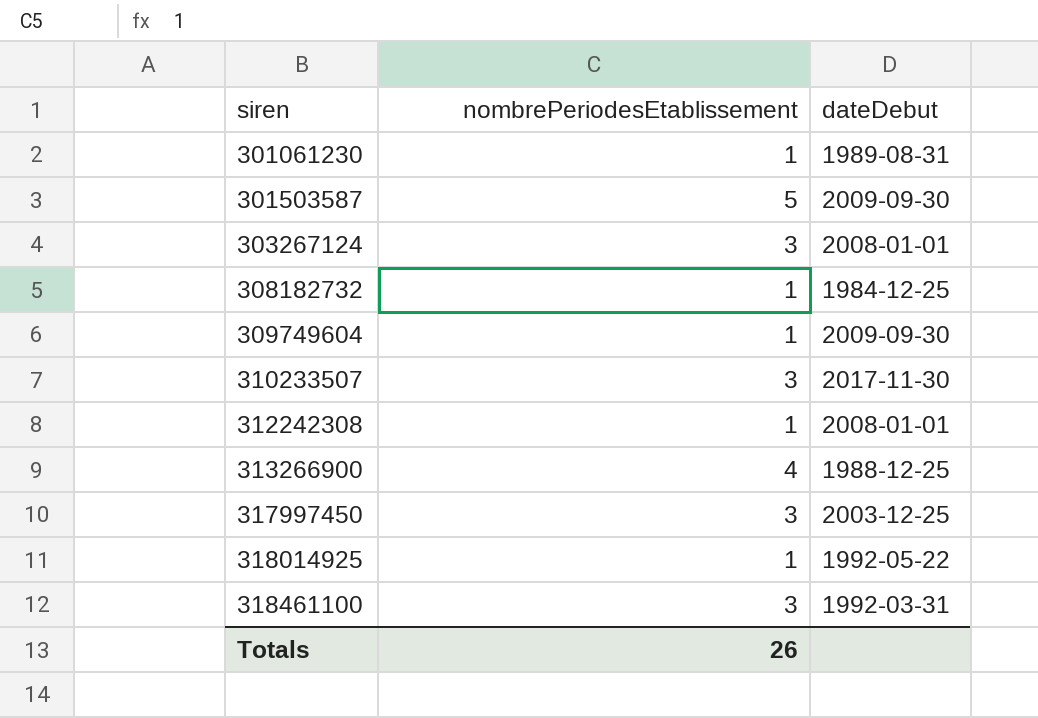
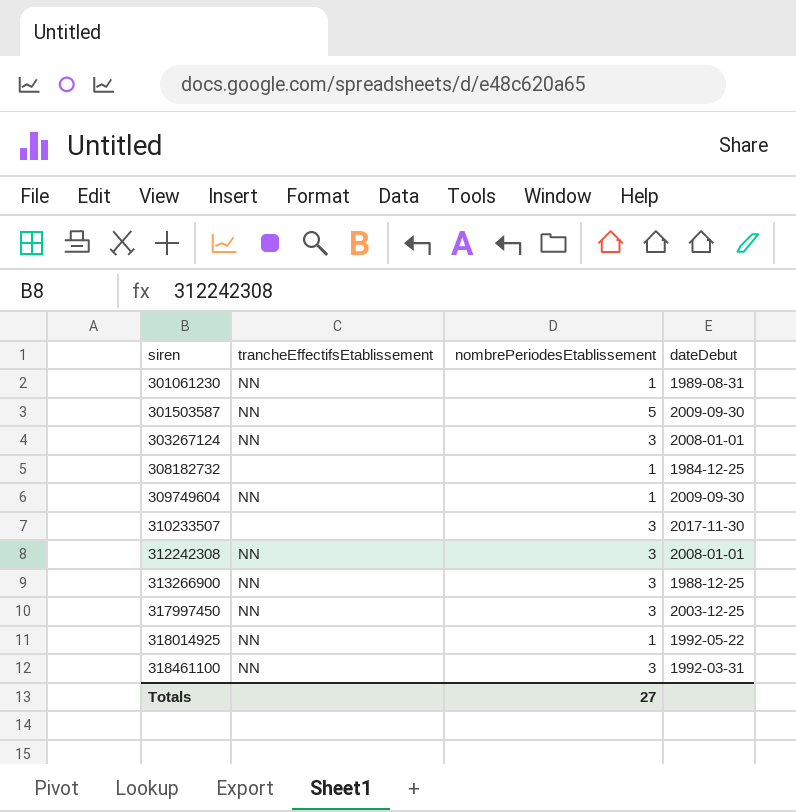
column trancheEffectifsEtablissement | position: none -> 2
312242308 | nombrePeriodesEtablissement: 1 -> 3
313266900 | nombrePeriodesEtablissement: 4 -> 3
Totals | nombrePeriodesEtablissement: 26 -> 27

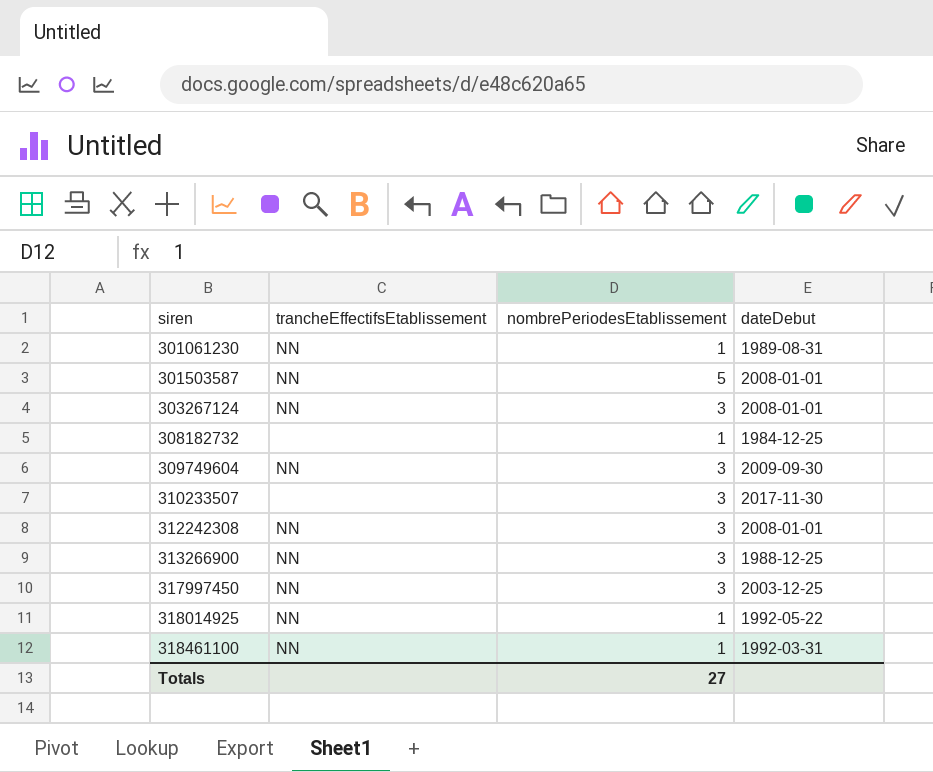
301503587 | dateDebut: 2009-09-30 -> 2008-01-01
309749604 | nombrePeriodesEtablissement: 1 -> 3
318461100 | nombrePeriodesEtablissement: 3 -> 1

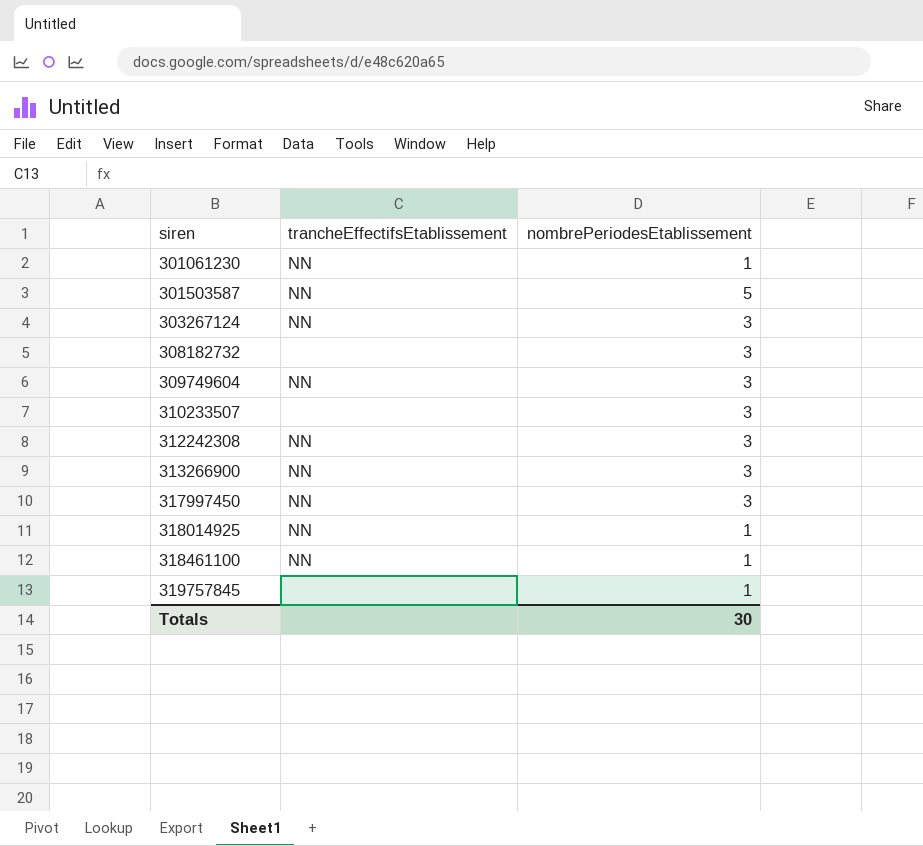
column dateDebut | position: 4 -> none
308182732 | nombrePeriodesEtablissement: 1 -> 3
row 319757845: none -> none | 1
Totals | nombrePeriodesEtablissement: 27 -> 30

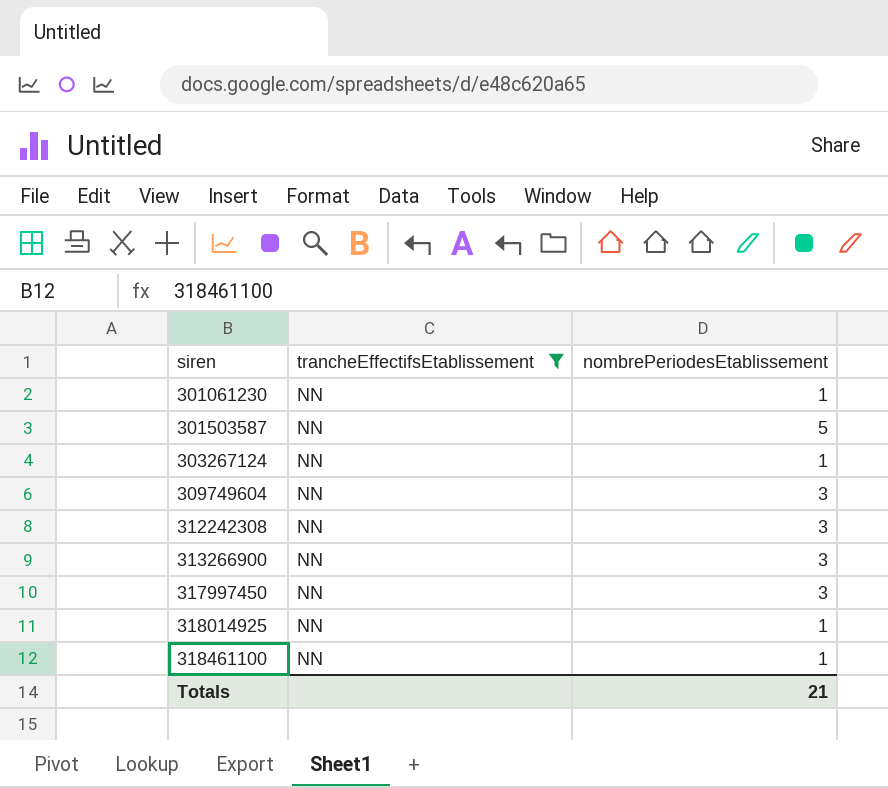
filter: none -> trancheEffectifsEtablissement = NN
303267124 | nombrePeriodesEtablissement: 3 -> 1
Totals | nombrePeriodesEtablissement: 30 -> 21

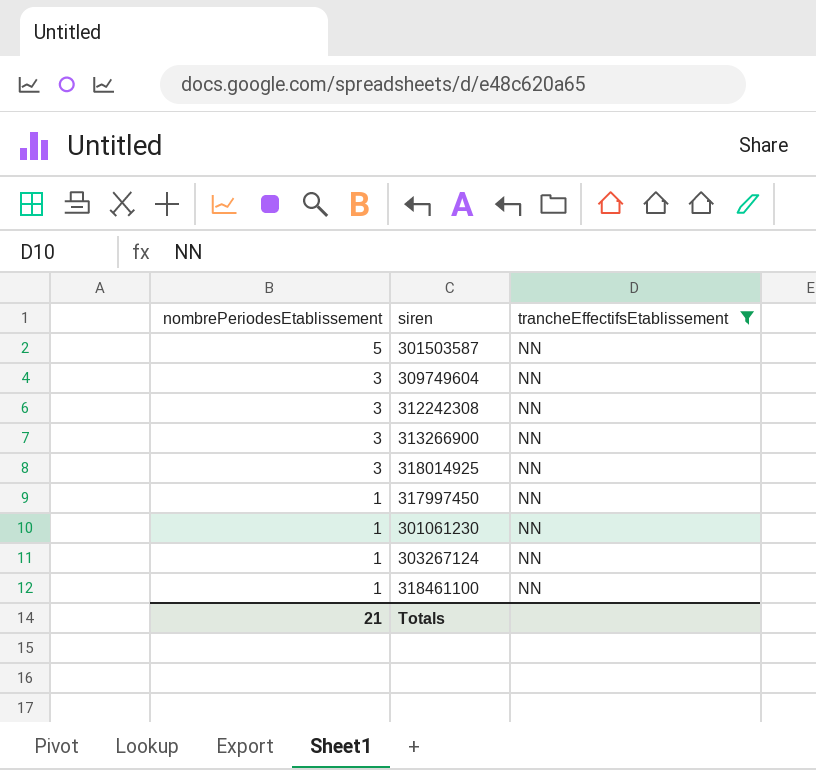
row order: siren ascending -> nombrePeriodesEtablissement descending
column nombrePeriodesEtablissement | position: 3 -> 1
318014925 | nombrePeriodesEtablissement: 1 -> 3
317997450 | nombrePeriodesEtablissement: 3 -> 1

